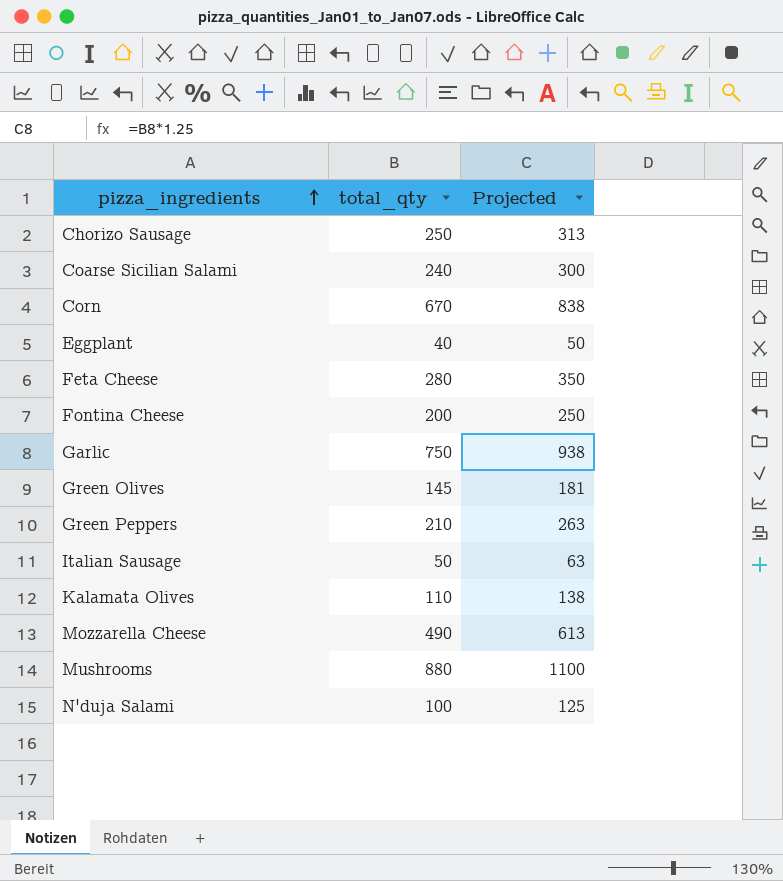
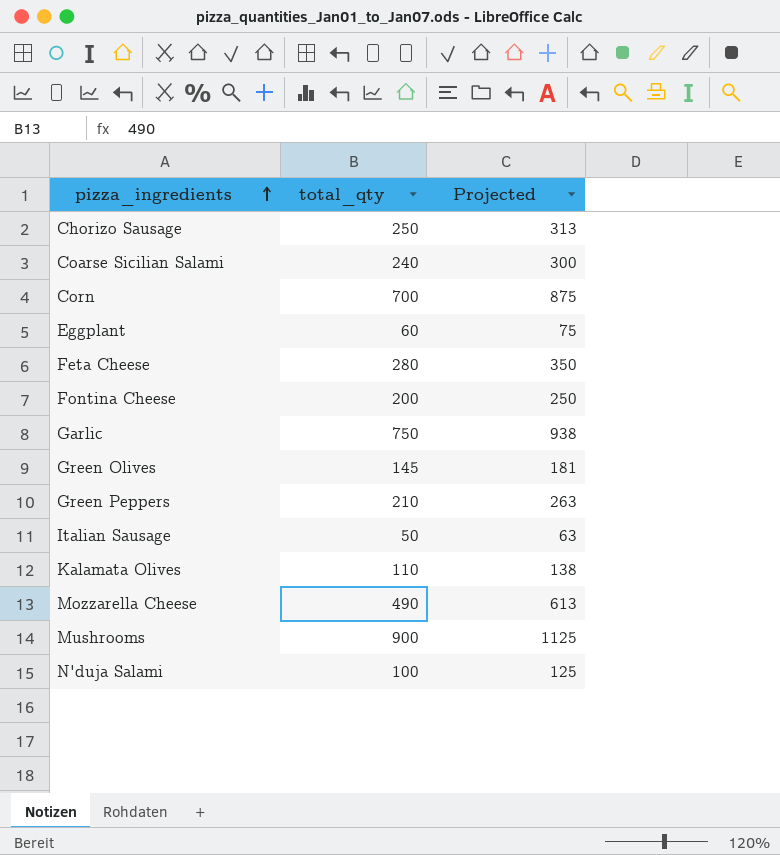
Corn | total_qty: 670 -> 700
Corn | Projected: 838 -> 875
Eggplant | total_qty: 40 -> 60
Eggplant | Projected: 50 -> 75
Mushrooms | total_qty: 880 -> 900
Mushrooms | Projected: 1100 -> 1125

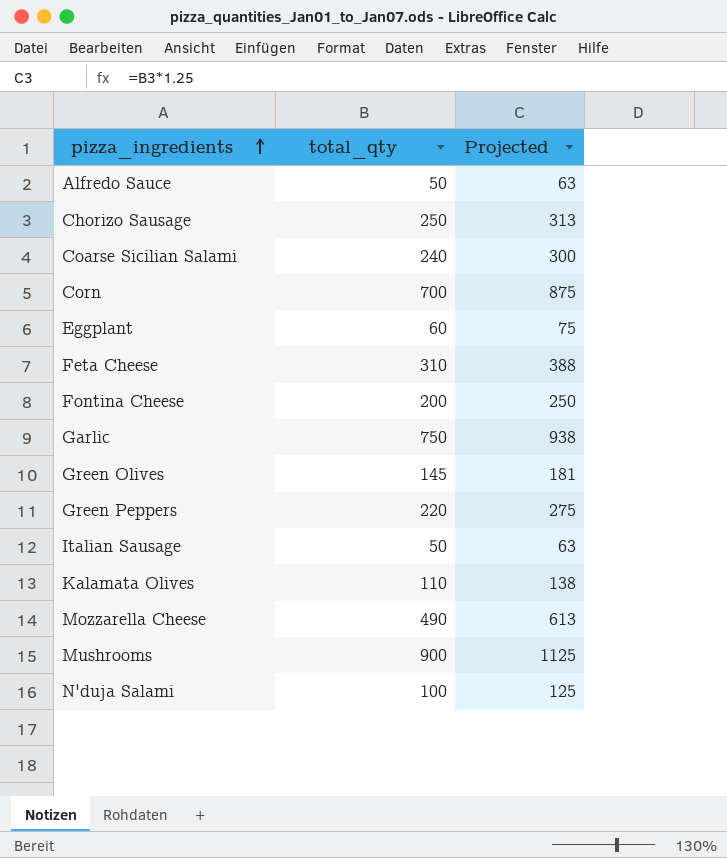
row Alfredo Sauce: none -> 50 | 63
Feta Cheese | total_qty: 280 -> 310
Feta Cheese | Projected: 350 -> 388
Green Peppers | total_qty: 210 -> 220
Green Peppers | Projected: 263 -> 275

